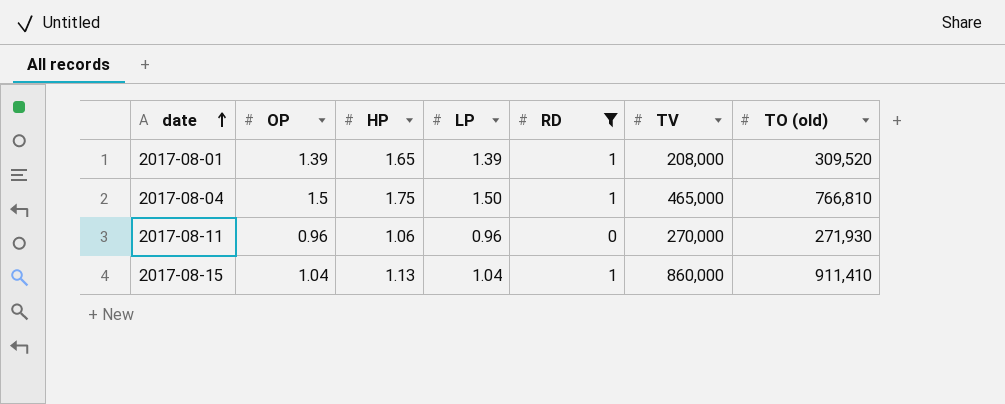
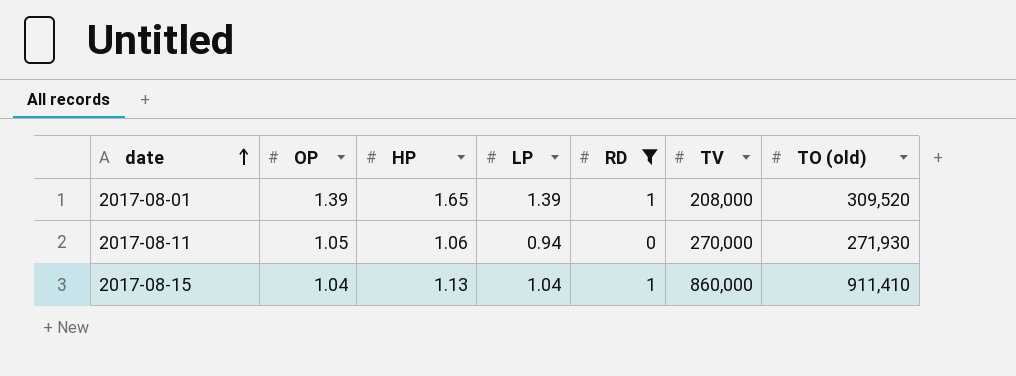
row 2017-08-04: 1.5 | 1.75 | 1.50 | 1 | 465,000 | 766,810 -> none
2017-08-11 | OP: 0.96 -> 1.05
2017-08-11 | LP: 0.96 -> 0.94

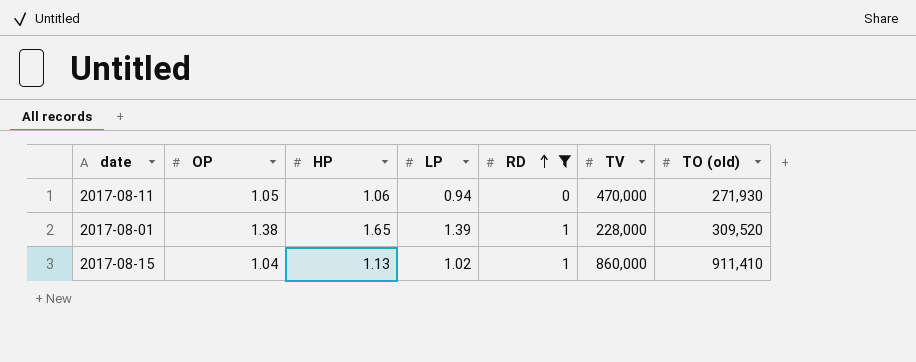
row order: date ascending -> RD ascending
2017-08-11 | TV: 270,000 -> 470,000
2017-08-01 | OP: 1.39 -> 1.38
2017-08-01 | TV: 208,000 -> 228,000
2017-08-15 | LP: 1.04 -> 1.02

